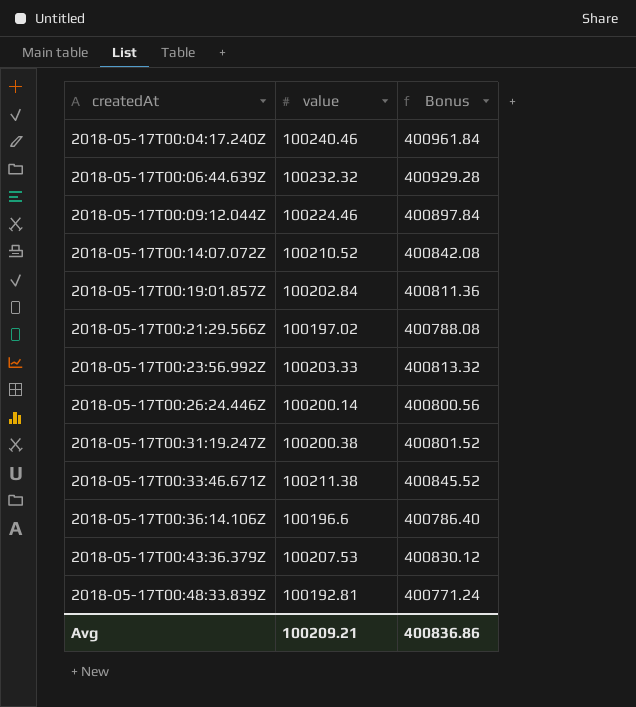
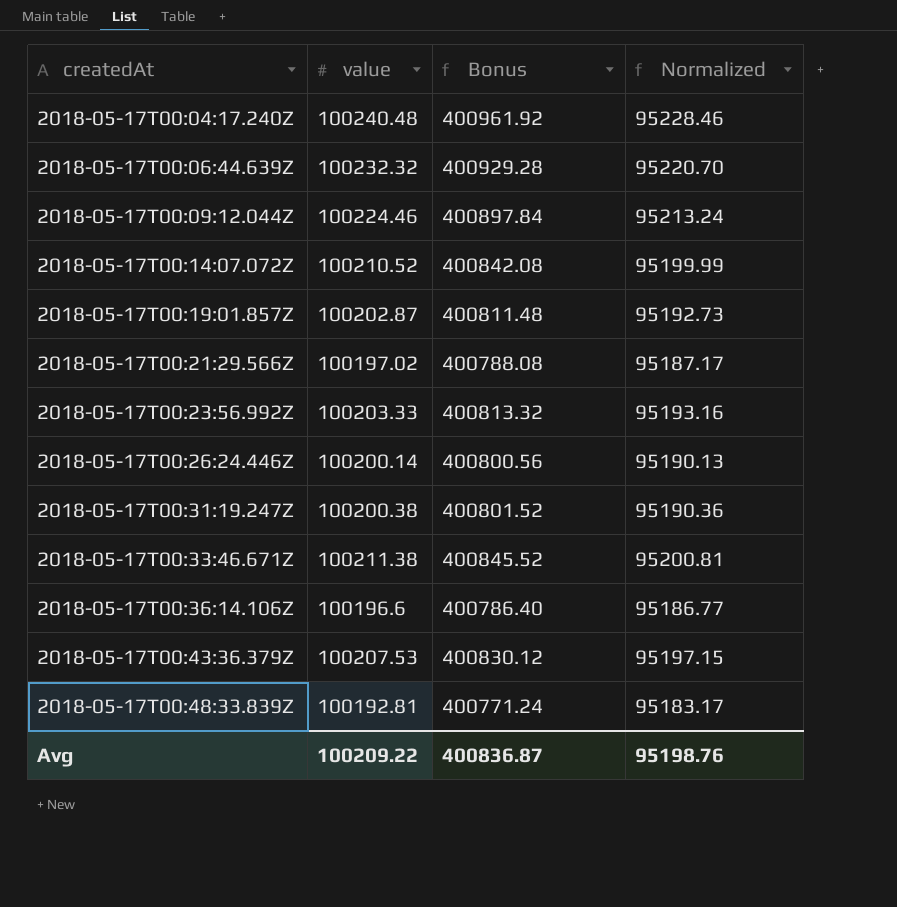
column Normalized | formula: none -> [value] * 0.95
2018-05-17T00:04:17.240Z | value: 100240.46 -> 100240.48
2018-05-17T00:04:17.240Z | Bonus: 400961.84 -> 400961.92
2018-05-17T00:19:01.857Z | value: 100202.84 -> 100202.87
2018-05-17T00:19:01.857Z | Bonus: 400811.36 -> 400811.48
Avg | value: 100209.21 -> 100209.22
Avg | Bonus: 400836.86 -> 400836.87

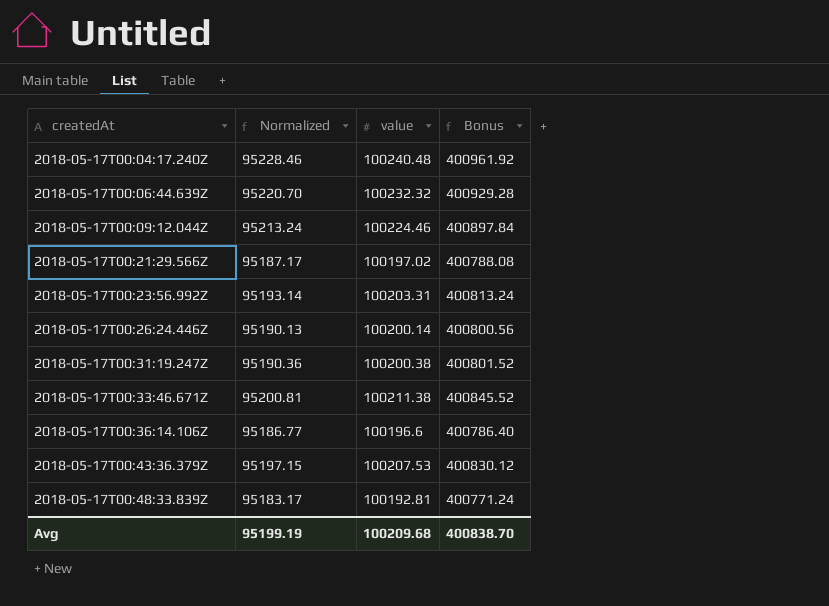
column Normalized | position: 4 -> 2
row 2018-05-17T00:14:07.072Z: 100210.52 | 400842.08 | 95199.99 -> none
row 2018-05-17T00:19:01.857Z: 100202.87 | 400811.48 | 95192.73 -> none
2018-05-17T00:23:56.992Z | Normalized: 95193.16 -> 95193.14
2018-05-17T00:23:56.992Z | value: 100203.33 -> 100203.31
2018-05-17T00:23:56.992Z | Bonus: 400813.32 -> 400813.24
Avg | Normalized: 95198.76 -> 95199.19
Avg | value: 100209.22 -> 100209.68
Avg | Bonus: 400836.87 -> 400838.70

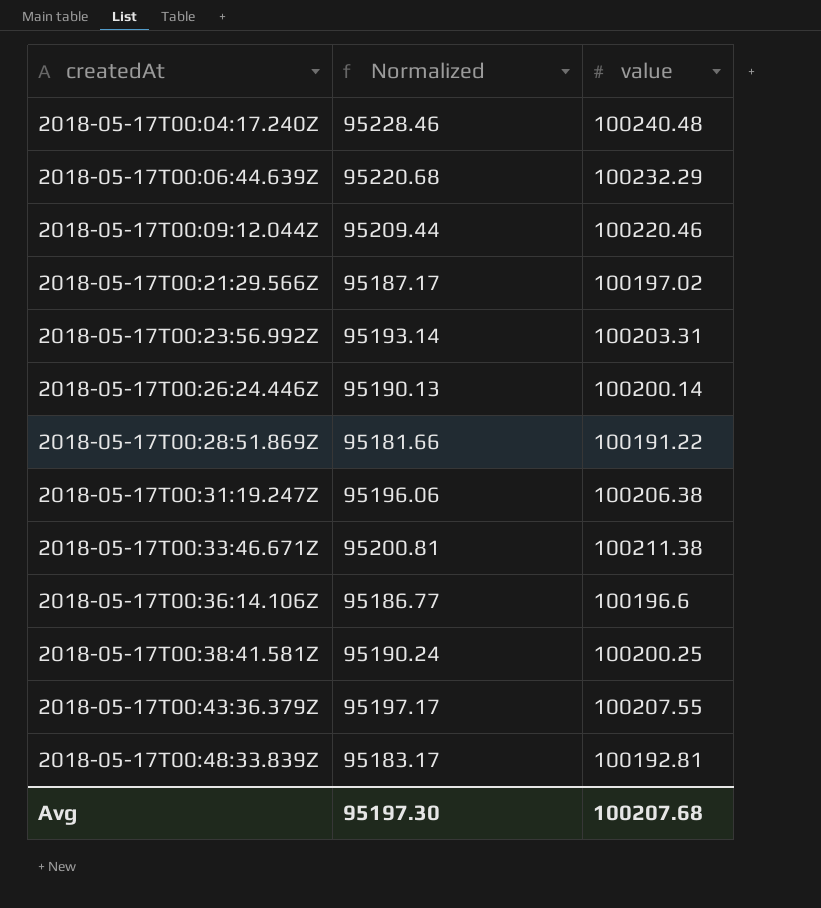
column Bonus | formula: [value] * 4 -> none
2018-05-17T00:06:44.639Z | Normalized: 95220.70 -> 95220.68
2018-05-17T00:06:44.639Z | value: 100232.32 -> 100232.29
2018-05-17T00:09:12.044Z | Normalized: 95213.24 -> 95209.44
2018-05-17T00:09:12.044Z | value: 100224.46 -> 100220.46
row 2018-05-17T00:28:51.869Z: none -> 95181.66 | 100191.22
2018-05-17T00:31:19.247Z | Normalized: 95190.36 -> 95196.06
2018-05-17T00:31:19.247Z | value: 100200.38 -> 100206.38
row 2018-05-17T00:38:41.581Z: none -> 95190.24 | 100200.25
2018-05-17T00:43:36.379Z | Normalized: 95197.15 -> 95197.17
2018-05-17T00:43:36.379Z | value: 100207.53 -> 100207.55
Avg | Normalized: 95199.19 -> 95197.30
Avg | value: 100209.68 -> 100207.68

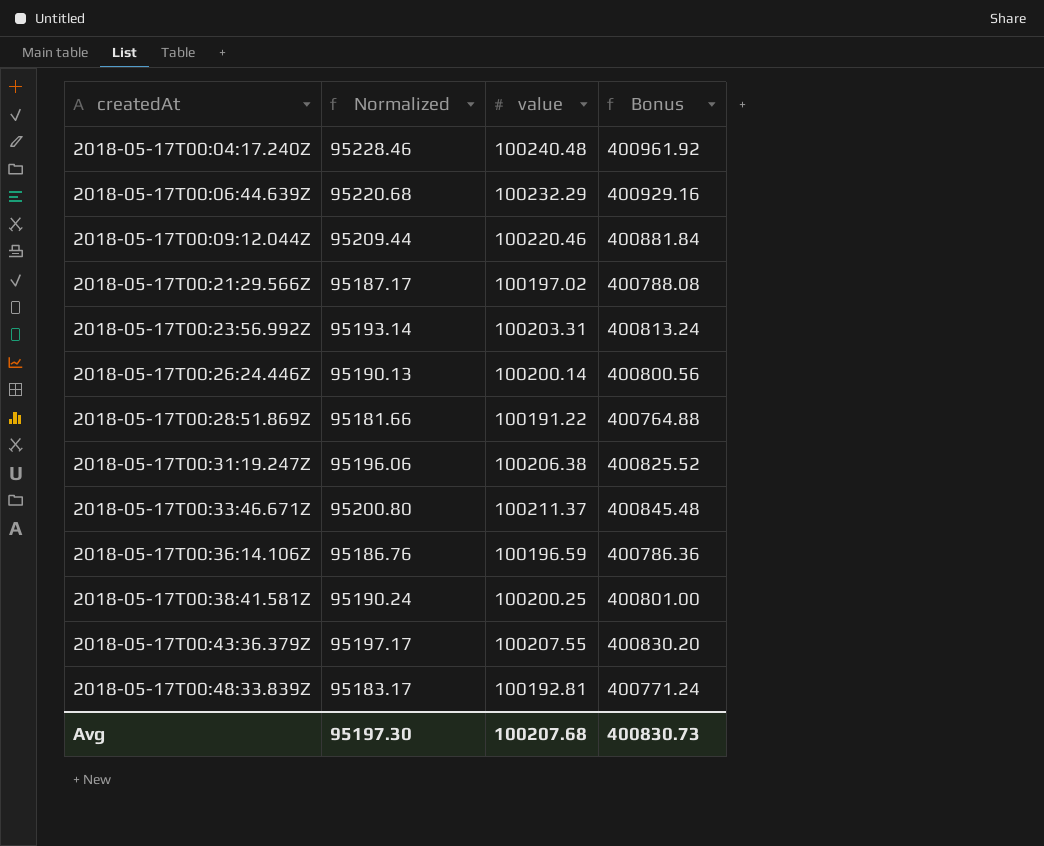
column Bonus | formula: none -> [value] * 4
2018-05-17T00:33:46.671Z | Normalized: 95200.81 -> 95200.80
2018-05-17T00:33:46.671Z | value: 100211.38 -> 100211.37
2018-05-17T00:36:14.106Z | Normalized: 95186.77 -> 95186.76
2018-05-17T00:36:14.106Z | value: 100196.6 -> 100196.59

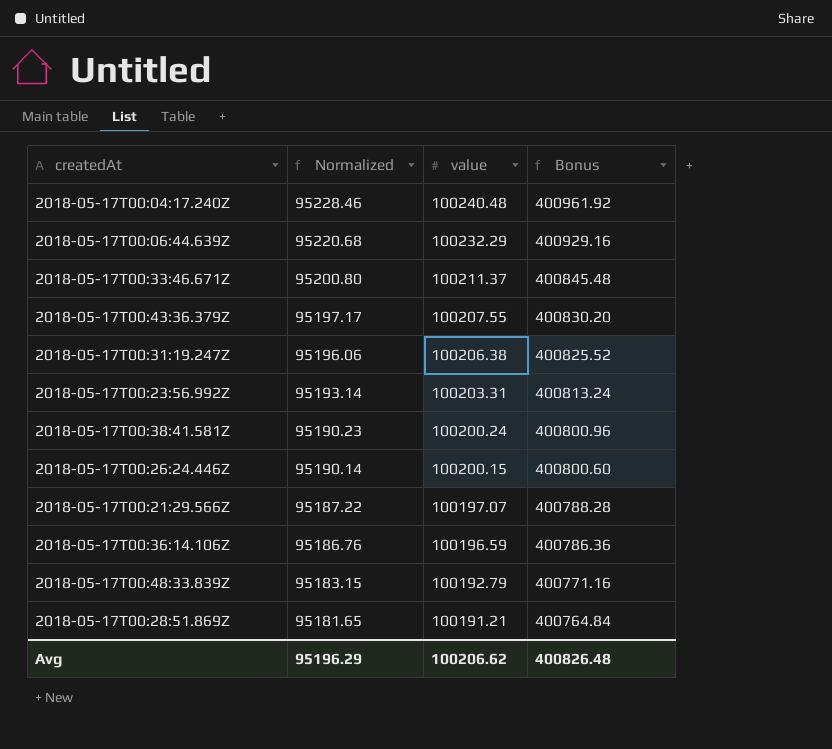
row order: createdAt ascending -> Normalized descending
row 2018-05-17T00:09:12.044Z: 95209.44 | 100220.46 | 400881.84 -> none
2018-05-17T00:38:41.581Z | Normalized: 95190.24 -> 95190.23
2018-05-17T00:38:41.581Z | value: 100200.25 -> 100200.24
2018-05-17T00:38:41.581Z | Bonus: 400801.00 -> 400800.96
2018-05-17T00:26:24.446Z | Normalized: 95190.13 -> 95190.14
2018-05-17T00:26:24.446Z | value: 100200.14 -> 100200.15
2018-05-17T00:26:24.446Z | Bonus: 400800.56 -> 400800.60
2018-05-17T00:21:29.566Z | Normalized: 95187.17 -> 95187.22
2018-05-17T00:21:29.566Z | value: 100197.02 -> 100197.07
2018-05-17T00:21:29.566Z | Bonus: 400788.08 -> 400788.28
2018-05-17T00:48:33.839Z | Normalized: 95183.17 -> 95183.15
2018-05-17T00:48:33.839Z | value: 100192.81 -> 100192.79
2018-05-17T00:48:33.839Z | Bonus: 400771.24 -> 400771.16
2018-05-17T00:28:51.869Z | Normalized: 95181.66 -> 95181.65
2018-05-17T00:28:51.869Z | value: 100191.22 -> 100191.21
2018-05-17T00:28:51.869Z | Bonus: 400764.88 -> 400764.84
Avg | Normalized: 95197.30 -> 95196.29
Avg | value: 100207.68 -> 100206.62
Avg | Bonus: 400830.73 -> 400826.48

